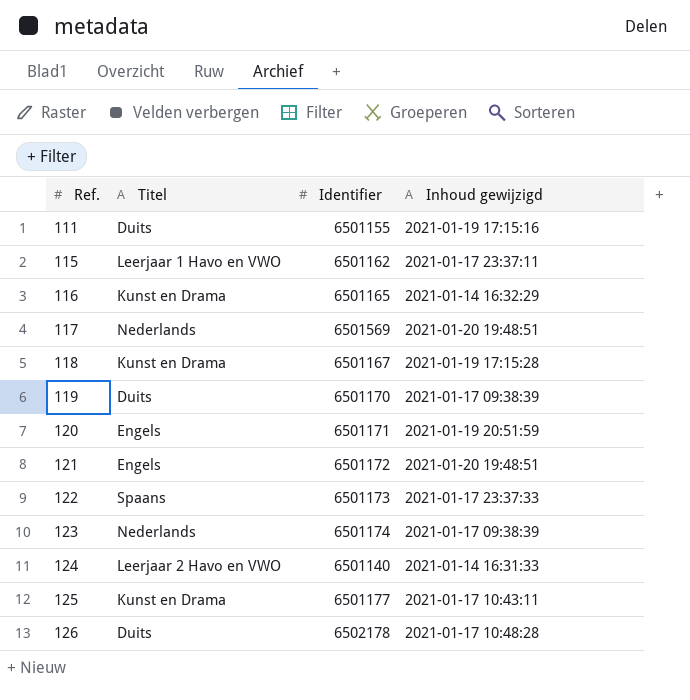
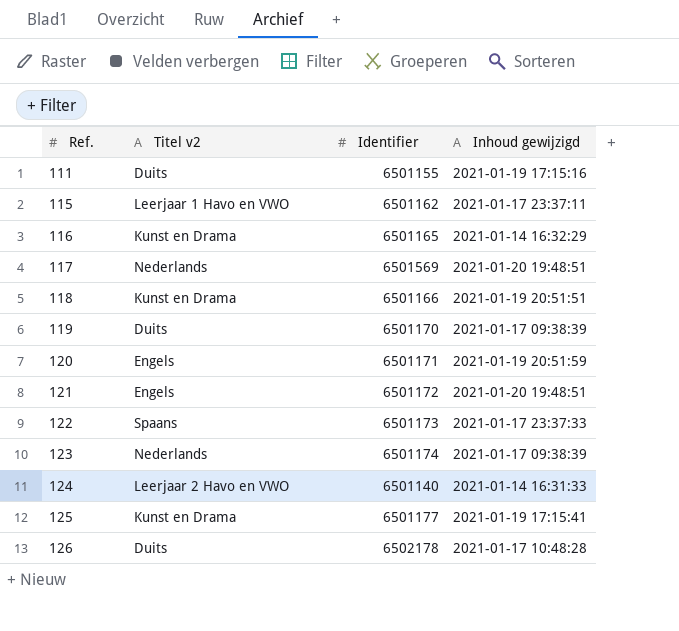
column name: Titel -> Titel v2
118 | Identifier: 6501167 -> 6501166
118 | Inhoud gewijzigd: 2021-01-19 17:15:28 -> 2021-01-19 20:51:51
125 | Inhoud gewijzigd: 2021-01-17 10:43:11 -> 2021-01-19 17:15:41

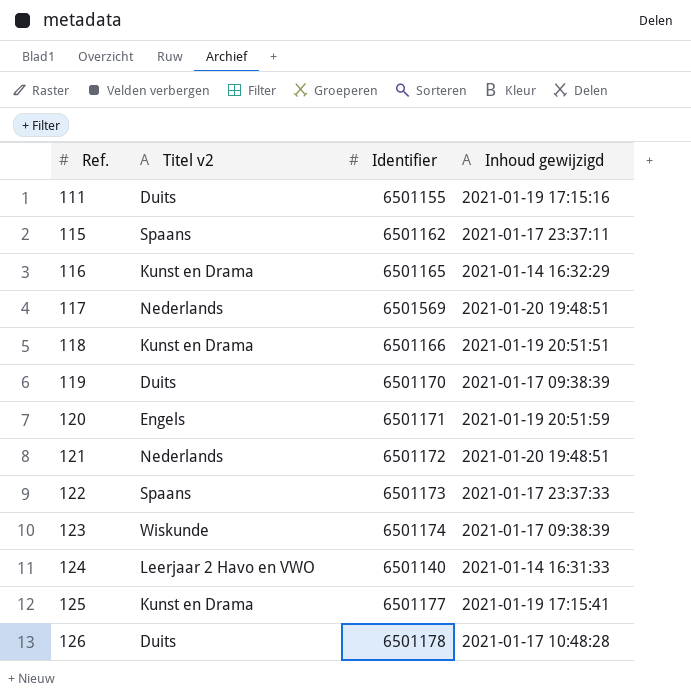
115 | Titel v2: Leerjaar 1 Havo en VWO -> Spaans
121 | Titel v2: Engels -> Nederlands
123 | Titel v2: Nederlands -> Wiskunde
126 | Identifier: 6502178 -> 6501178

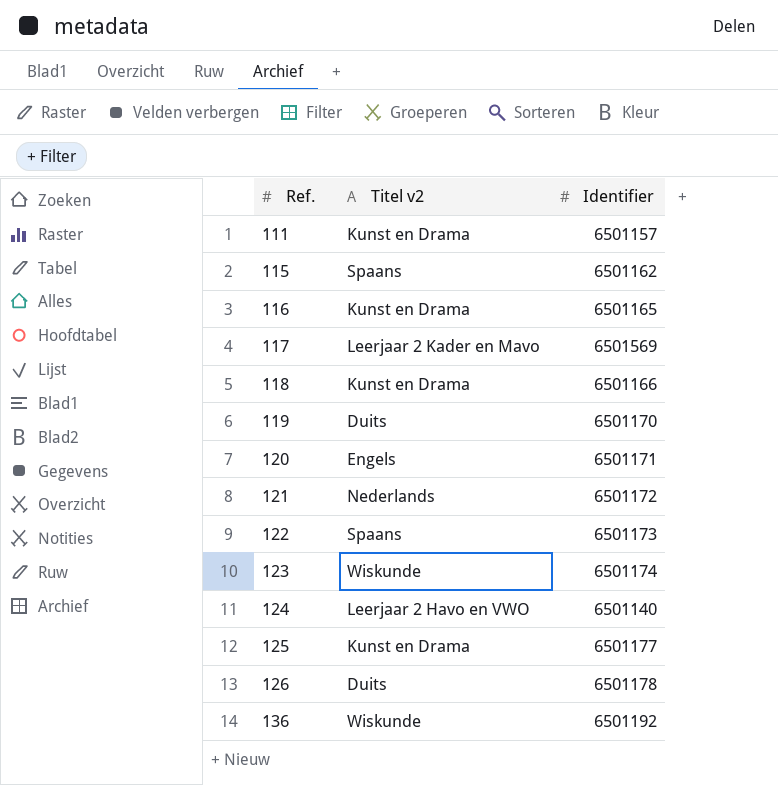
column Inhoud gewijzigd | position: 4 -> none
111 | Titel v2: Duits -> Kunst en Drama
111 | Identifier: 6501155 -> 6501157
117 | Titel v2: Nederlands -> Leerjaar 2 Kader en Mavo
row 136: none -> Wiskunde | 6501192

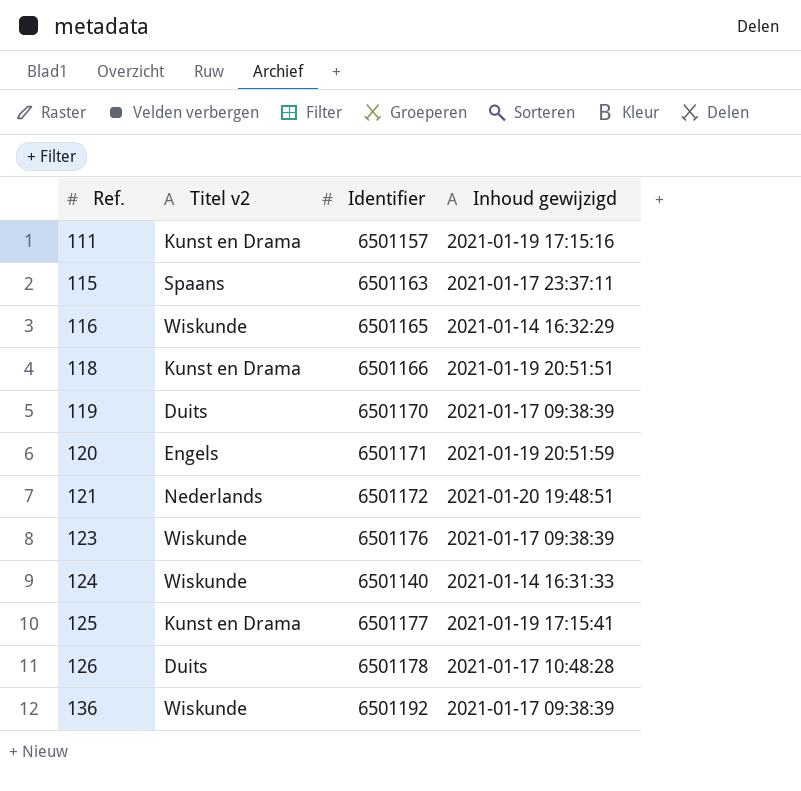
column Inhoud gewijzigd | position: none -> 4
row 117: Leerjaar 2 Kader en Mavo | 6501569 -> none
row 122: Spaans | 6501173 -> none
115 | Identifier: 6501162 -> 6501163
116 | Titel v2: Kunst en Drama -> Wiskunde
123 | Identifier: 6501174 -> 6501176
124 | Titel v2: Leerjaar 2 Havo en VWO -> Wiskunde

